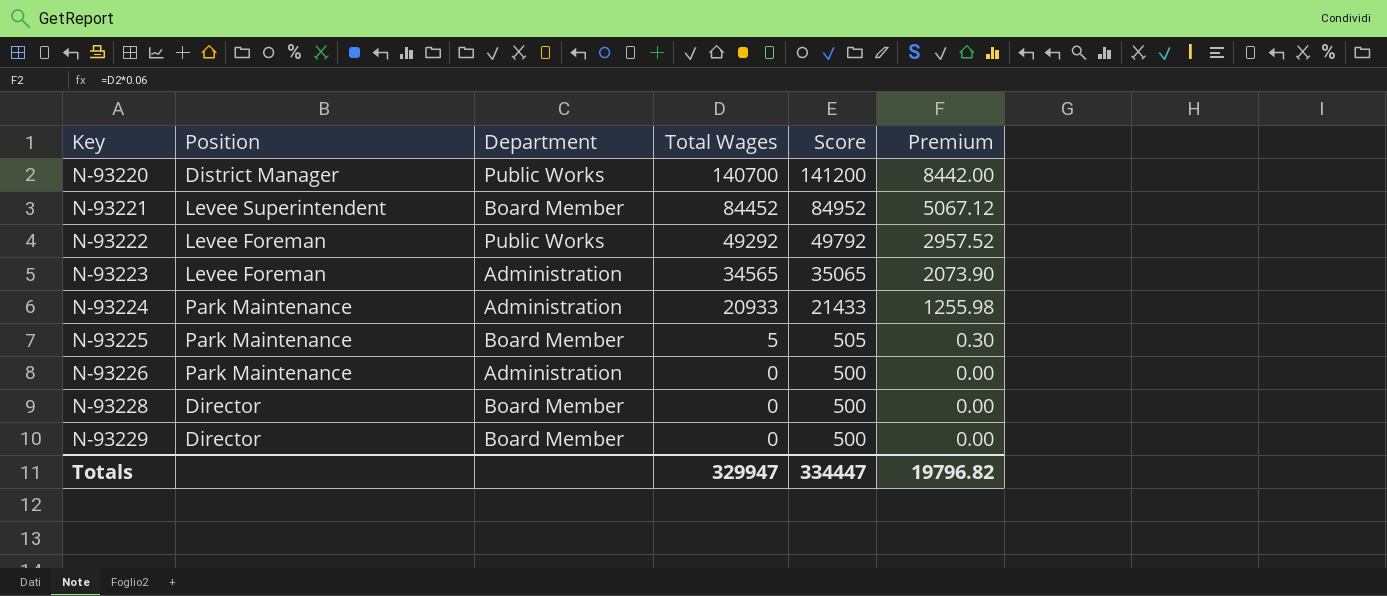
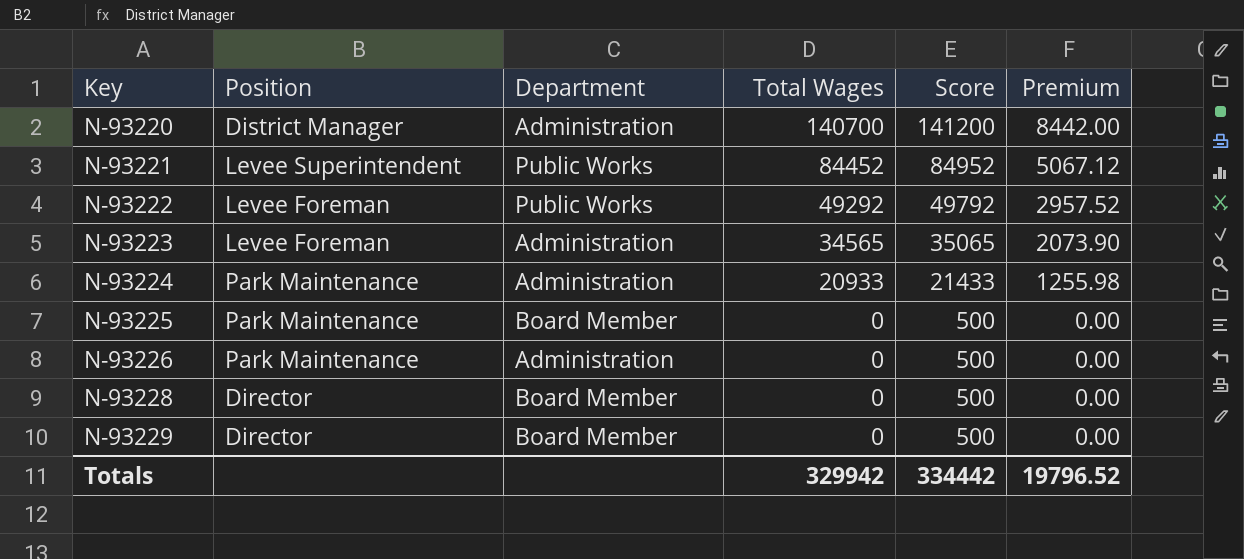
N-93220 | Department: Public Works -> Administration
N-93221 | Department: Board Member -> Public Works
N-93225 | Total Wages: 5 -> 0
N-93225 | Score: 505 -> 500
N-93225 | Premium: 0.30 -> 0.00
Totals | Total Wages: 329947 -> 329942
Totals | Score: 334447 -> 334442
Totals | Premium: 19796.82 -> 19796.52

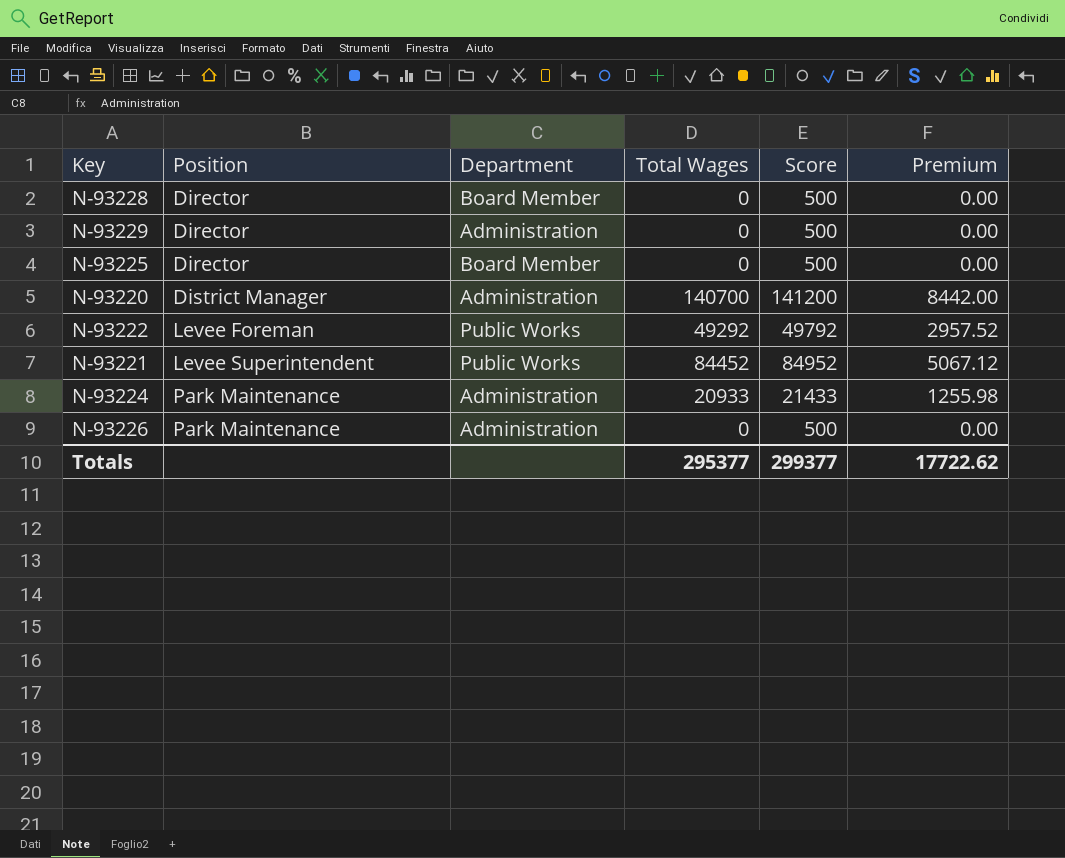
row order: Key ascending -> Position ascending
row N-93223: Levee Foreman | Administration | 34565 | 35065 | 2073.90 -> none
N-93229 | Department: Board Member -> Administration
N-93225 | Position: Park Maintenance -> Director
Totals | Total Wages: 329942 -> 295377
Totals | Score: 334442 -> 299377
Totals | Premium: 19796.52 -> 17722.62

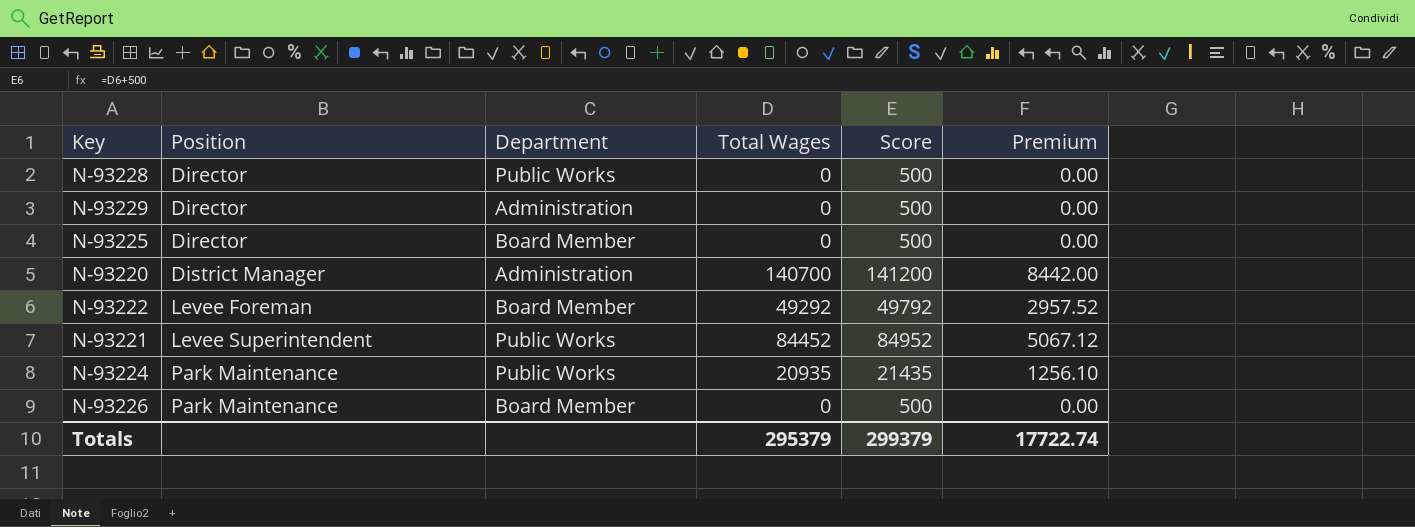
N-93228 | Department: Board Member -> Public Works
N-93222 | Department: Public Works -> Board Member
N-93224 | Department: Administration -> Public Works
N-93224 | Total Wages: 20933 -> 20935
N-93224 | Score: 21433 -> 21435
N-93224 | Premium: 1255.98 -> 1256.10
N-93226 | Department: Administration -> Board Member
Totals | Total Wages: 295377 -> 295379
Totals | Score: 299377 -> 299379
Totals | Premium: 17722.62 -> 17722.74

